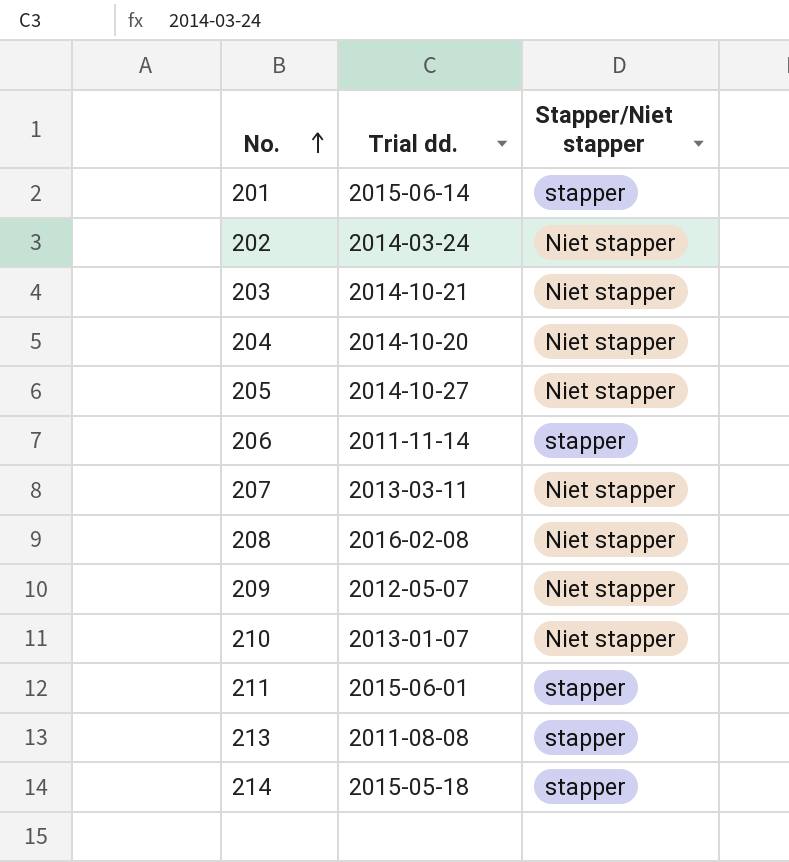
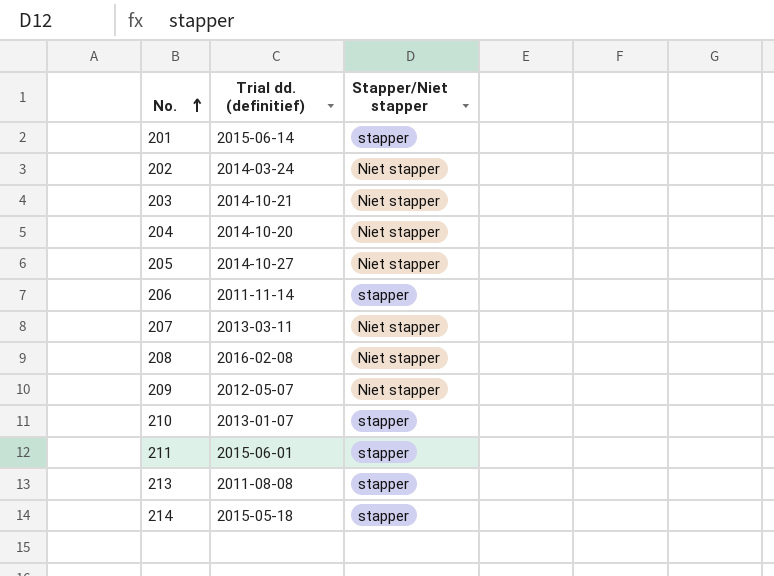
column name: Trial dd. -> Trial dd. (definitief)
210 | Stapper/Niet stapper: Niet stapper -> stapper

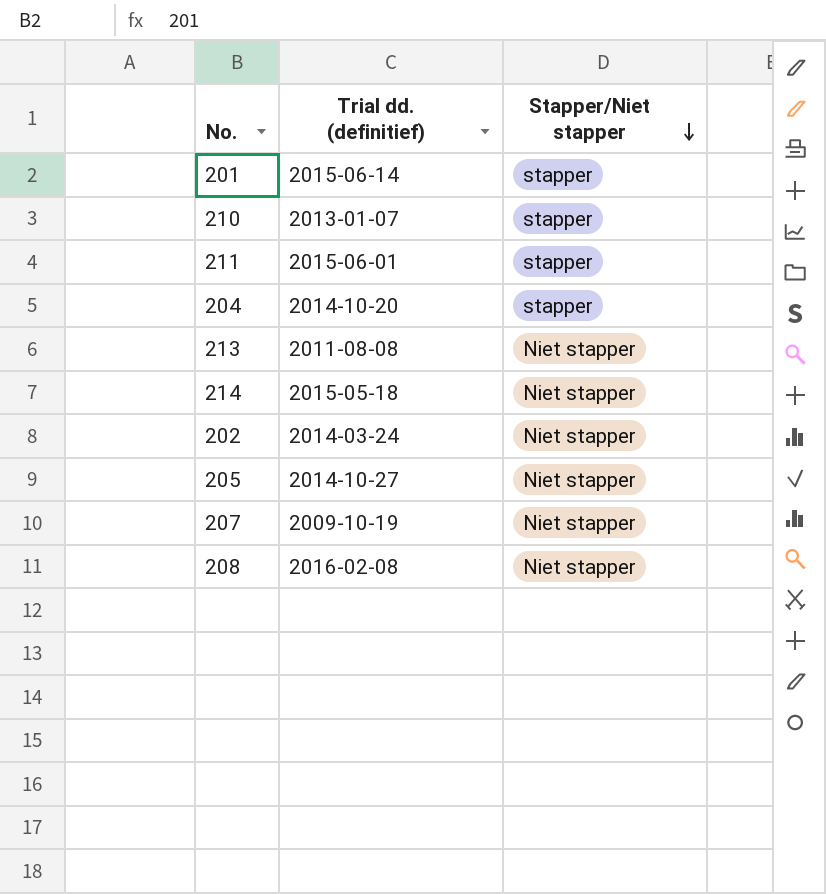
row order: No. ascending -> Stapper/Niet stapper descending
row 203: 2014-10-21 | Niet stapper -> none
row 206: 2011-11-14 | stapper -> none
row 209: 2012-05-07 | Niet stapper -> none
204 | Stapper/Niet stapper: Niet stapper -> stapper
213 | Stapper/Niet stapper: stapper -> Niet stapper
214 | Stapper/Niet stapper: stapper -> Niet stapper
207 | Trial dd. (definitief): 2013-03-11 -> 2009-10-19

